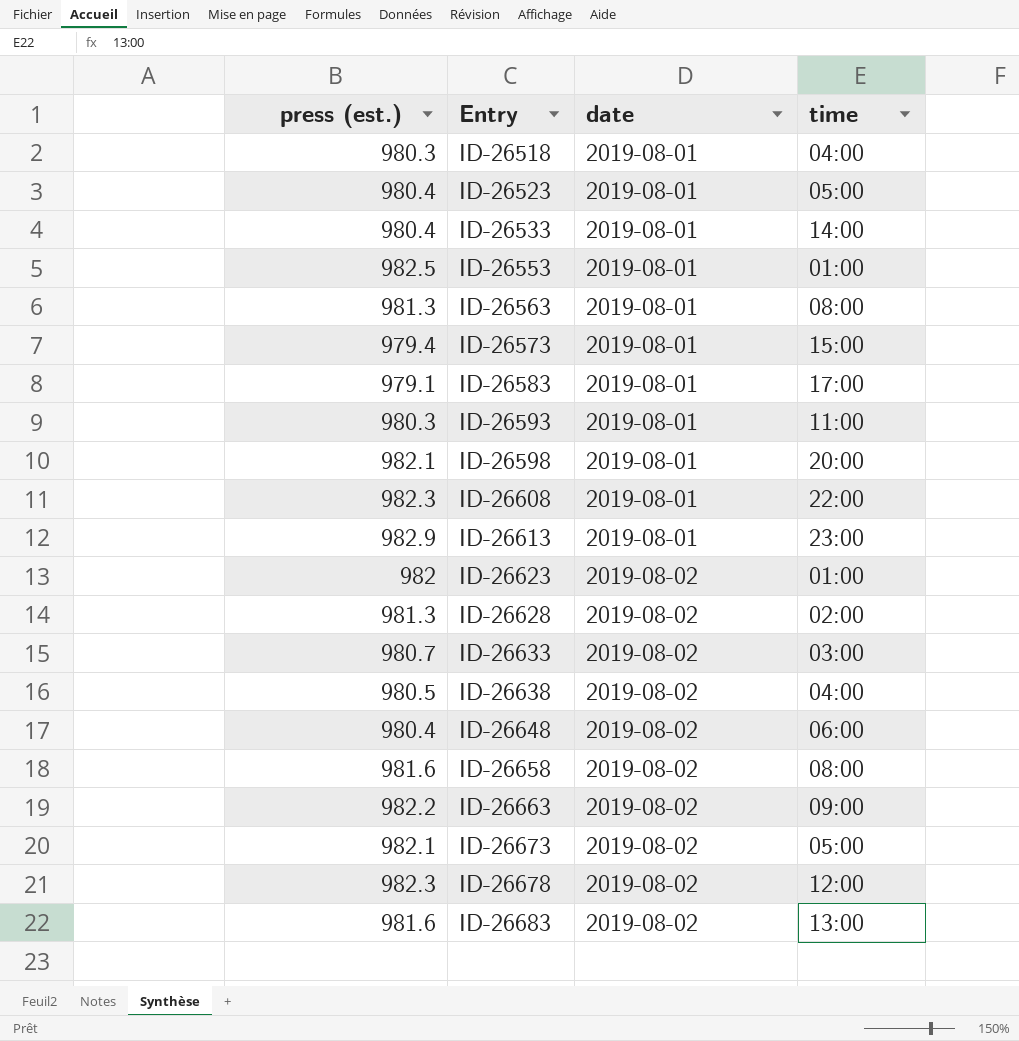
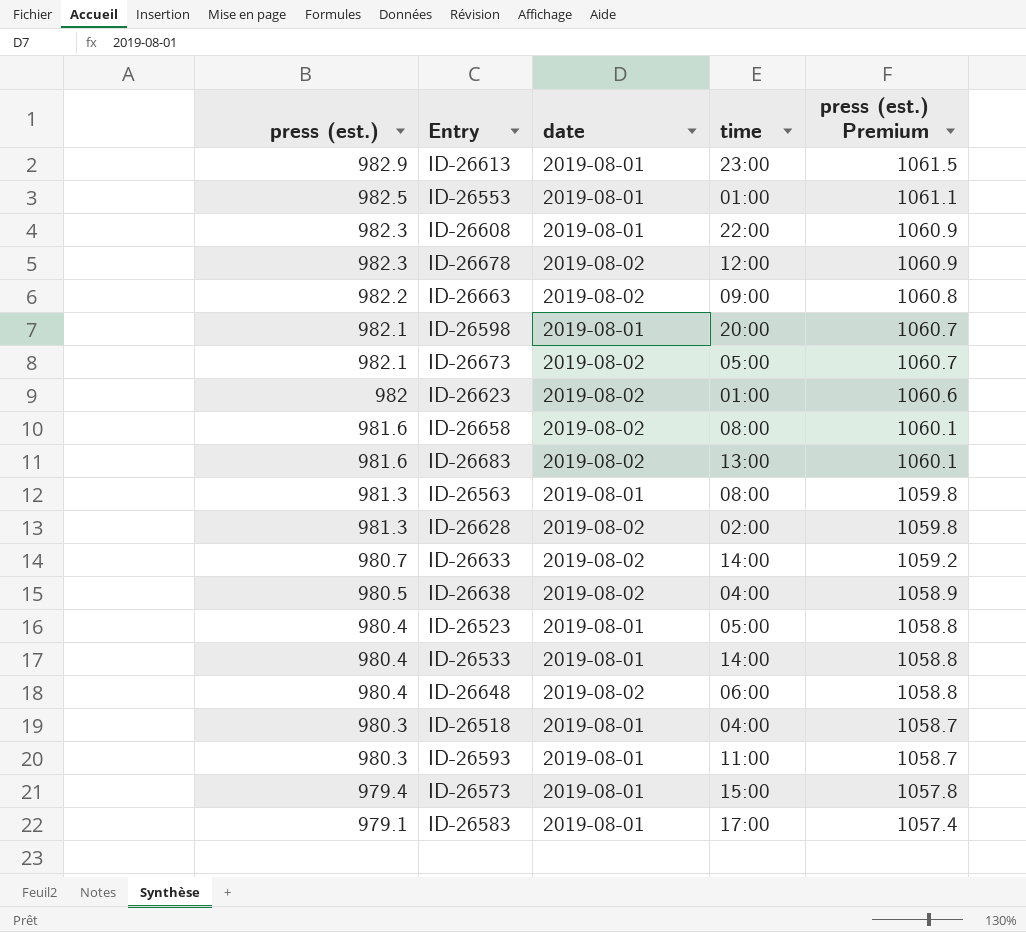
row order: Entry ascending -> press (est.) descending
column press (est.) Premium | formula: none -> [press (est.)] * 1.08
ID-26633 | time: 03:00 -> 14:00

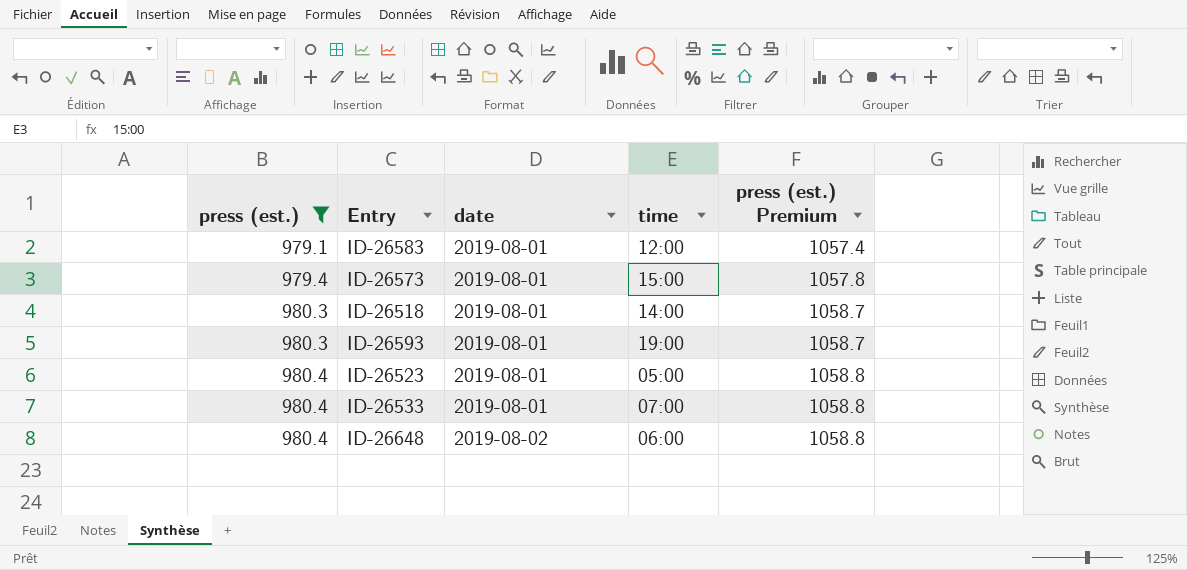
filter: none -> press (est.) <= 980.4
row order: press (est.) descending -> press (est.) ascending
ID-26583 | time: 17:00 -> 12:00
ID-26518 | time: 04:00 -> 14:00
ID-26593 | time: 11:00 -> 19:00
ID-26533 | time: 14:00 -> 07:00

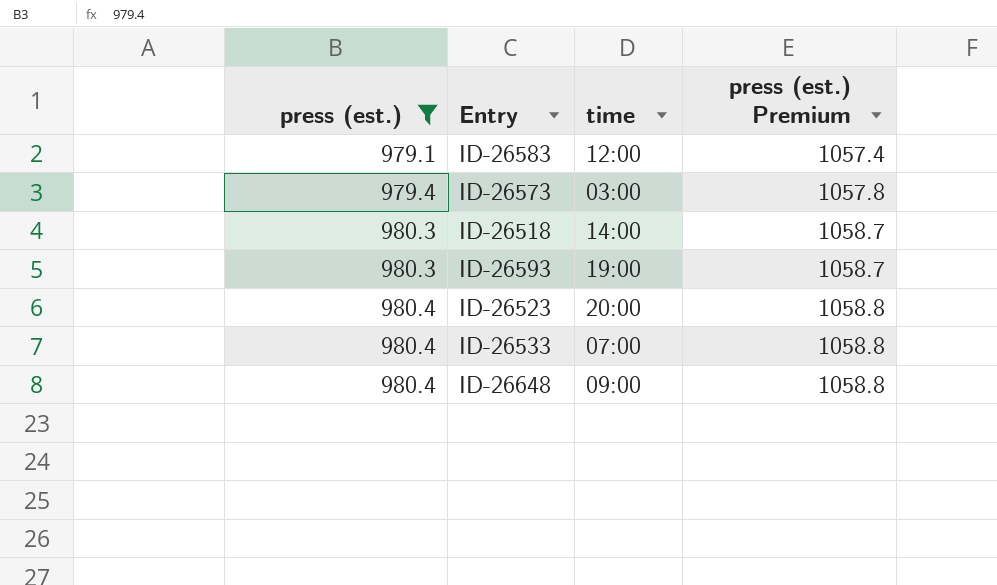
column date | position: 3 -> none
ID-26573 | time: 15:00 -> 03:00
ID-26523 | time: 05:00 -> 20:00
ID-26648 | time: 06:00 -> 09:00

